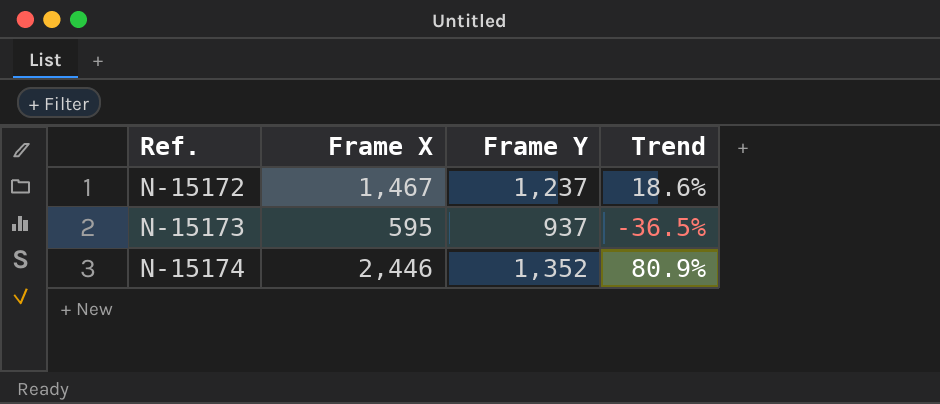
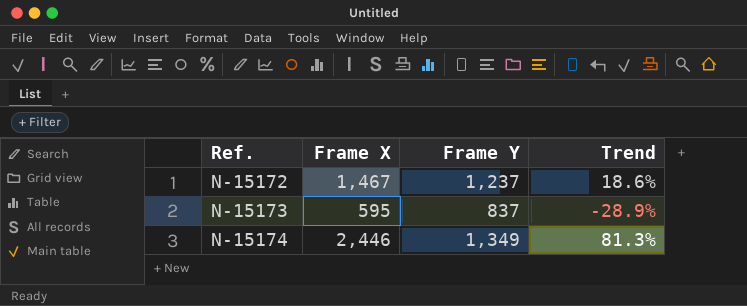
N-15173 | Frame Y: 937 -> 837
N-15173 | Trend: -36.5% -> -28.9%
N-15174 | Frame Y: 1,352 -> 1,349
N-15174 | Trend: 80.9% -> 81.3%

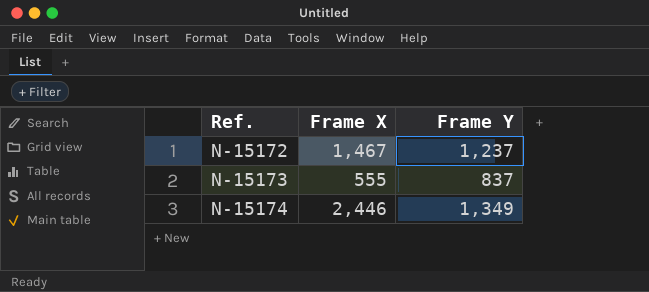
column Trend | formula: ([Frame X] - [Frame Y]) / [Frame Y] -> none
N-15173 | Frame X: 595 -> 555

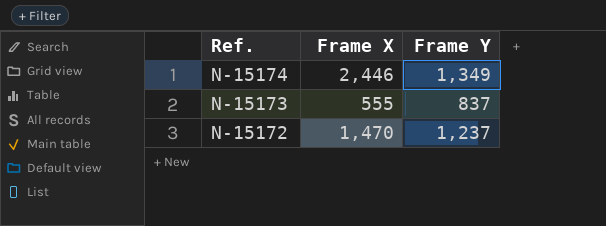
row order: Ref. ascending -> Ref. descending
N-15172 | Frame X: 1,467 -> 1,470

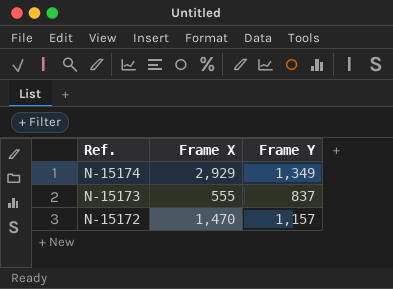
N-15174 | Frame X: 2,446 -> 2,929
N-15172 | Frame Y: 1,237 -> 1,157

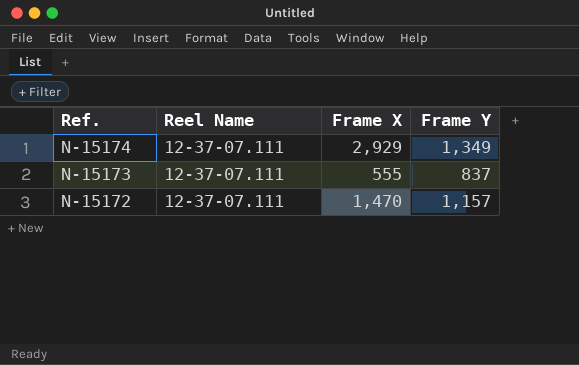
column Reel Name | position: none -> 2

